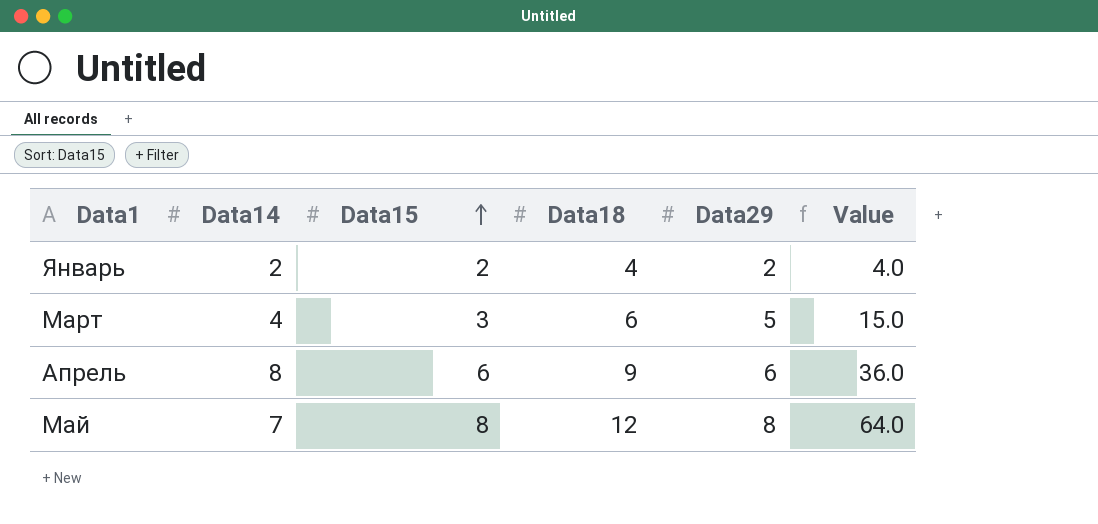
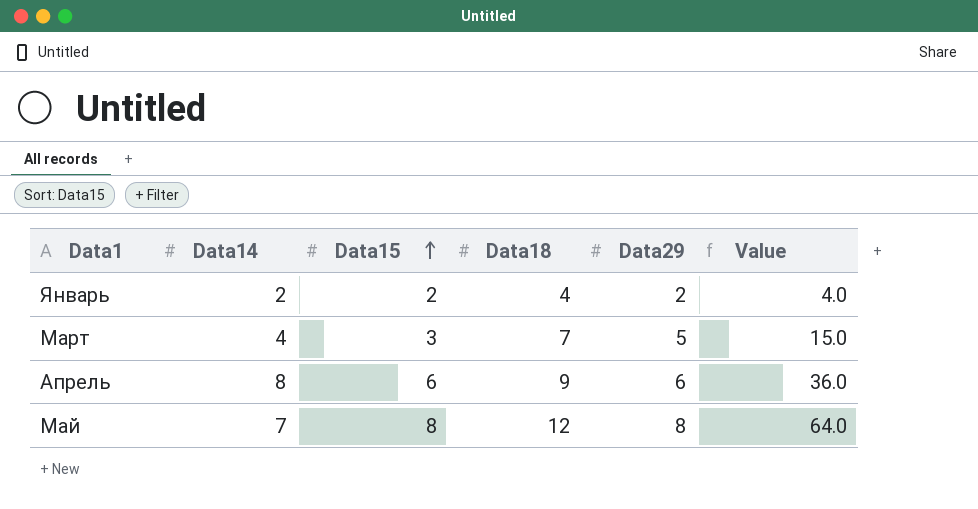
Март | Data18: 6 -> 7

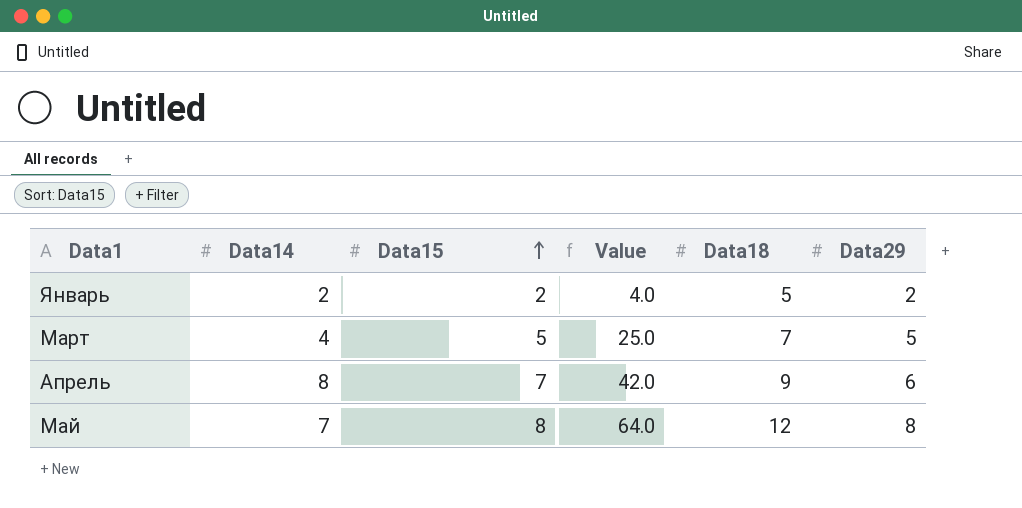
column Value | position: 6 -> 4
Январь | Data18: 4 -> 5
Март | Data15: 3 -> 5
Март | Value: 15.0 -> 25.0
Апрель | Data15: 6 -> 7
Апрель | Value: 36.0 -> 42.0

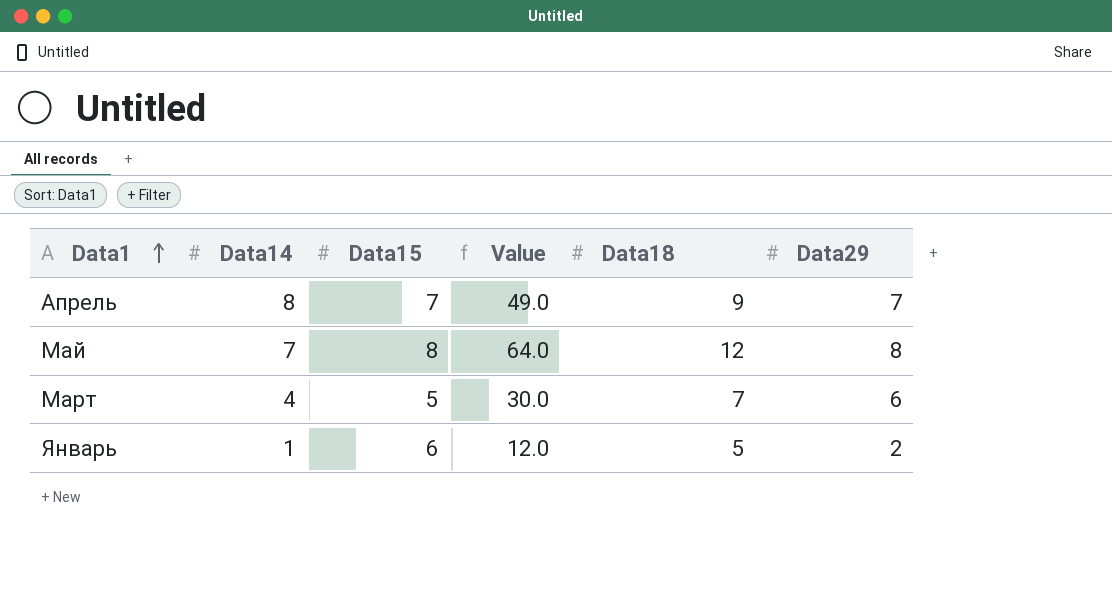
row order: Data15 ascending -> Data1 ascending
Апрель | Value: 42.0 -> 49.0
Апрель | Data29: 6 -> 7
Март | Value: 25.0 -> 30.0
Март | Data29: 5 -> 6
Январь | Data14: 2 -> 1
Январь | Data15: 2 -> 6
Январь | Value: 4.0 -> 12.0

